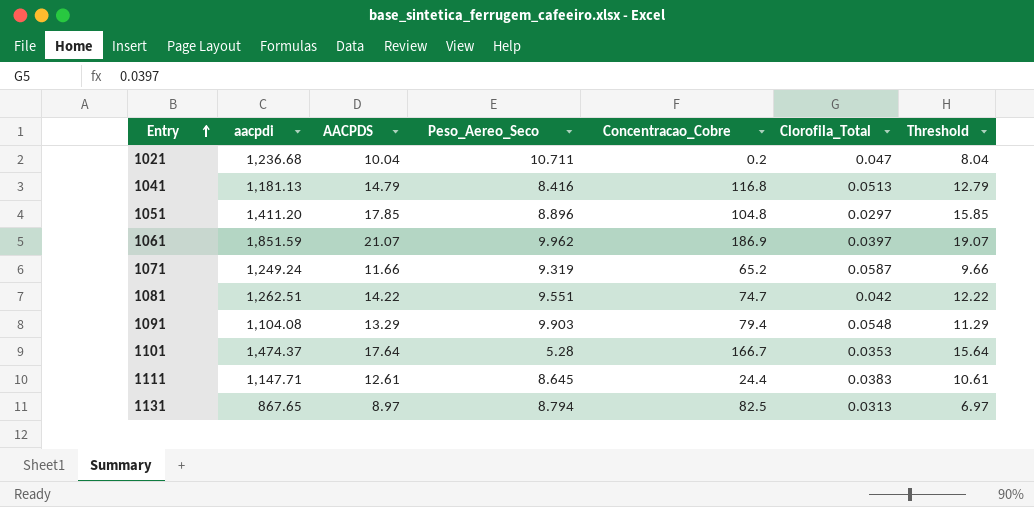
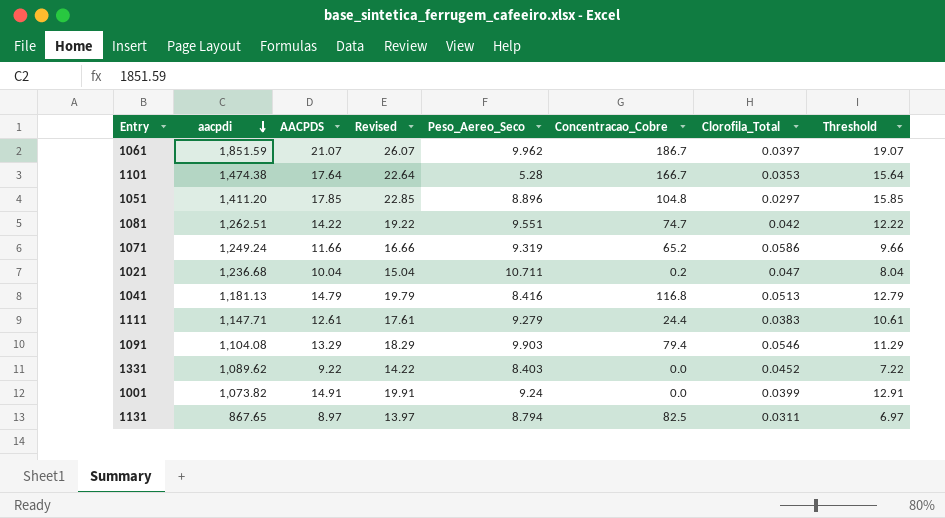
row order: Entry ascending -> aacpdi descending
column Revised | formula: none -> [AACPDS] + 5
1061 | Concentracao_Cobre: 186.9 -> 186.7
1101 | aacpdi: 1,474.37 -> 1,474.38
1071 | Clorofila_Total: 0.0587 -> 0.0586
1111 | Peso_Aereo_Seco: 8.645 -> 9.279
1091 | Clorofila_Total: 0.0548 -> 0.0546
row 1331: none -> 1,089.62 | 9.22 | 14.22 | 8.403 | 0.0 | 0.0452 | 7.22
row 1001: none -> 1,073.82 | 14.91 | 19.91 | 9.24 | 0.0 | 0.0399 | 12.91
1131 | Clorofila_Total: 0.0313 -> 0.0311

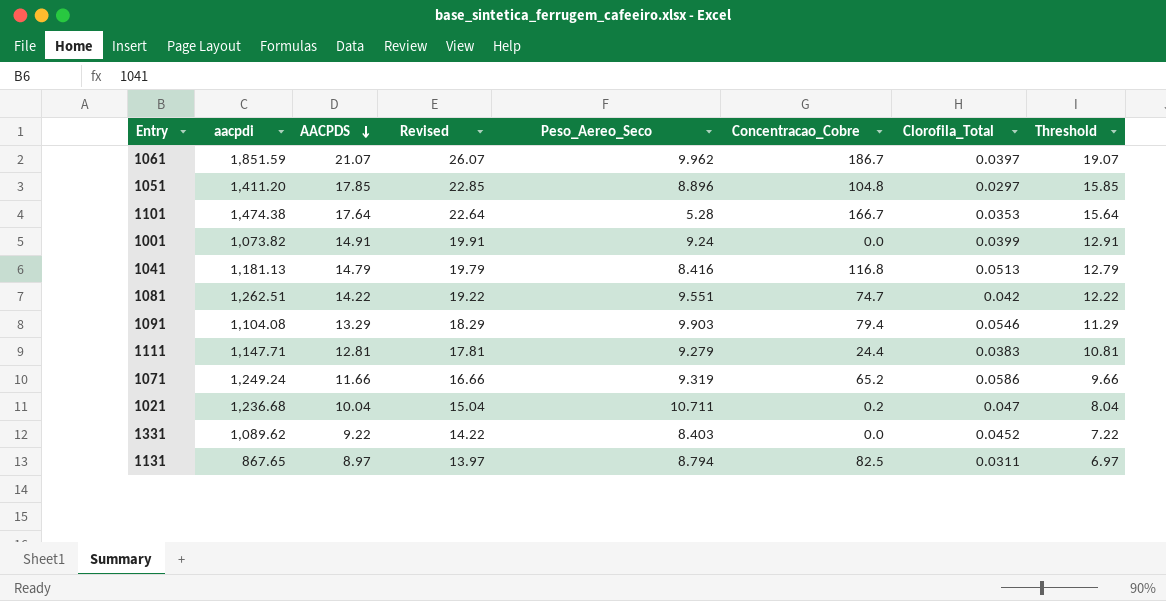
row order: aacpdi descending -> AACPDS descending
1111 | AACPDS: 12.61 -> 12.81
1111 | Revised: 17.61 -> 17.81
1111 | Threshold: 10.61 -> 10.81

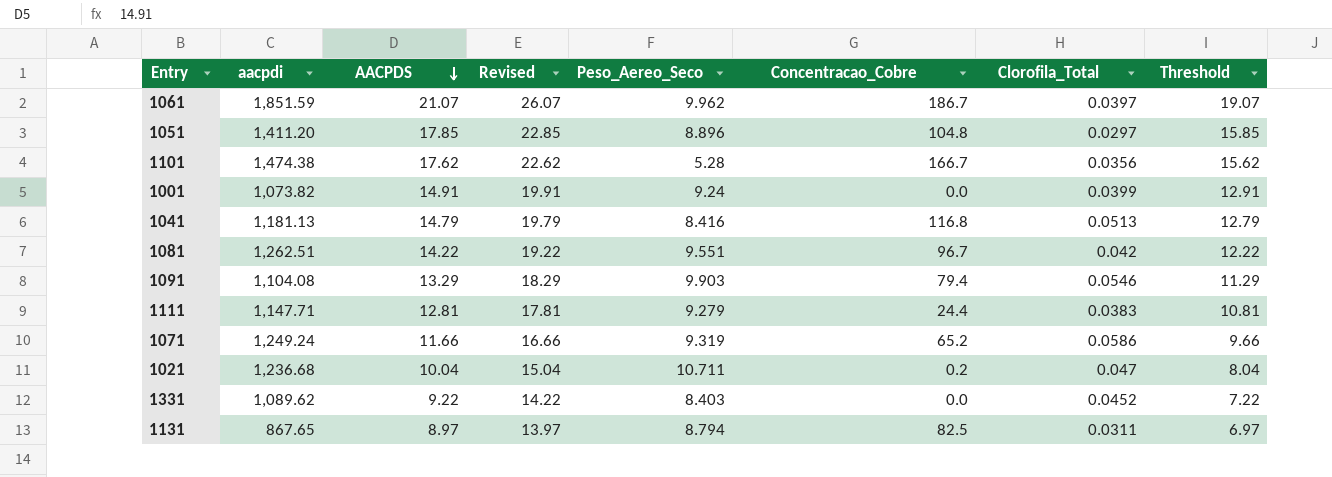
1101 | AACPDS: 17.64 -> 17.62
1101 | Revised: 22.64 -> 22.62
1101 | Clorofila_Total: 0.0353 -> 0.0356
1101 | Threshold: 15.64 -> 15.62
1081 | Concentracao_Cobre: 74.7 -> 96.7

